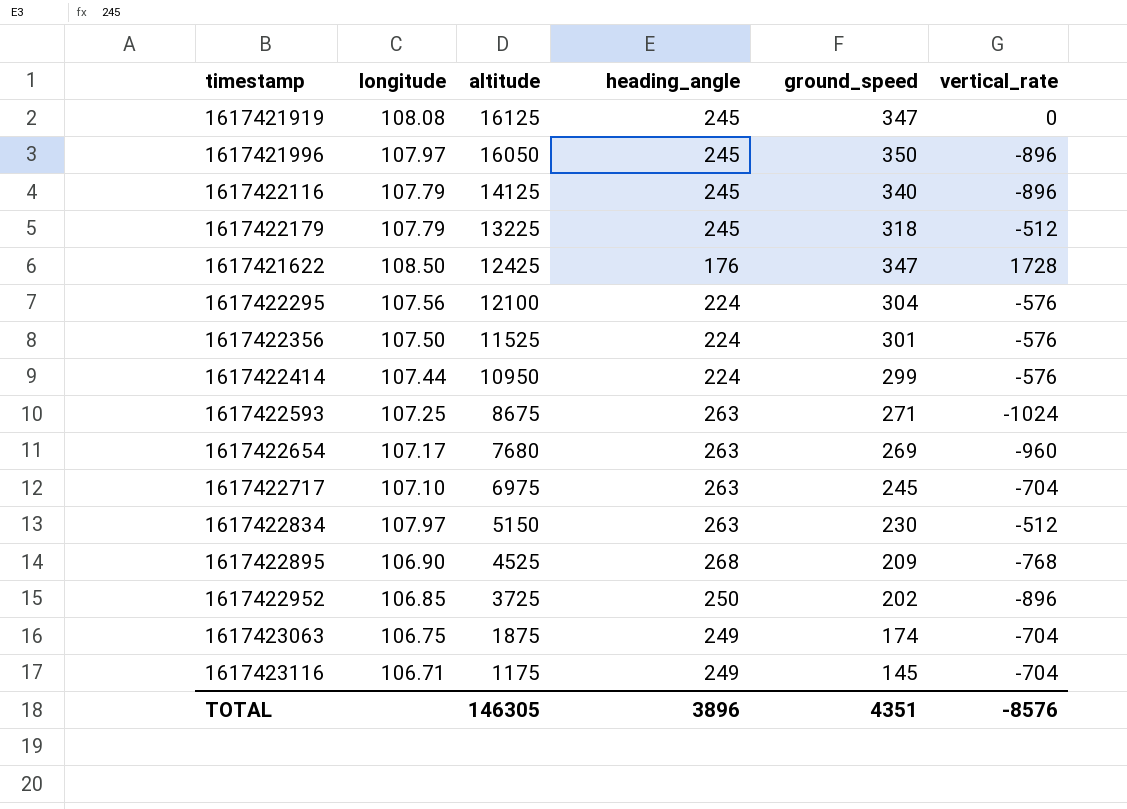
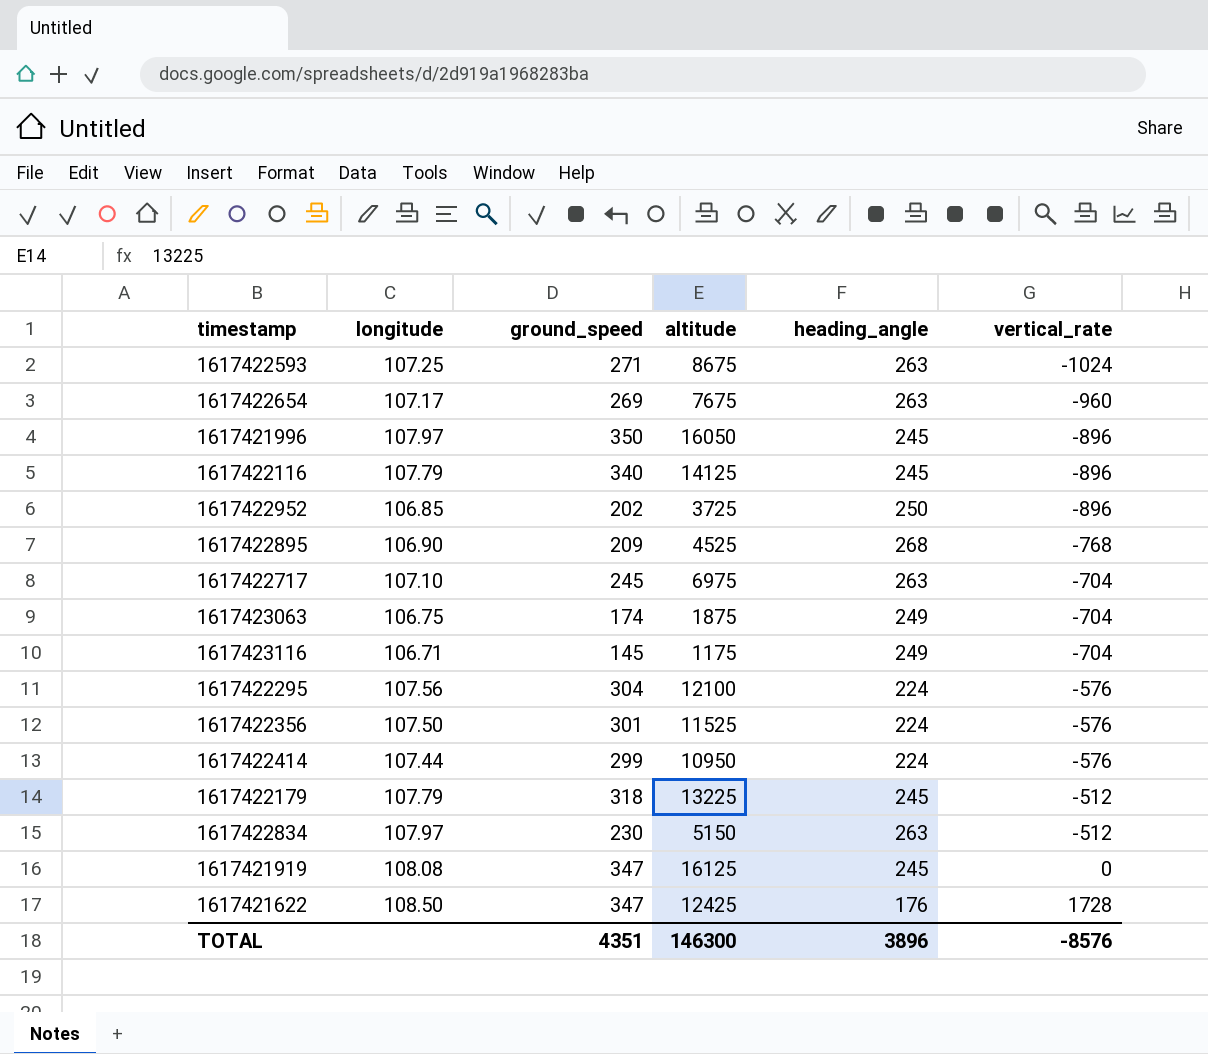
row order: altitude descending -> vertical_rate ascending
column ground_speed | position: 5 -> 3
1617422654 | altitude: 7680 -> 7675
TOTAL | altitude: 146305 -> 146300

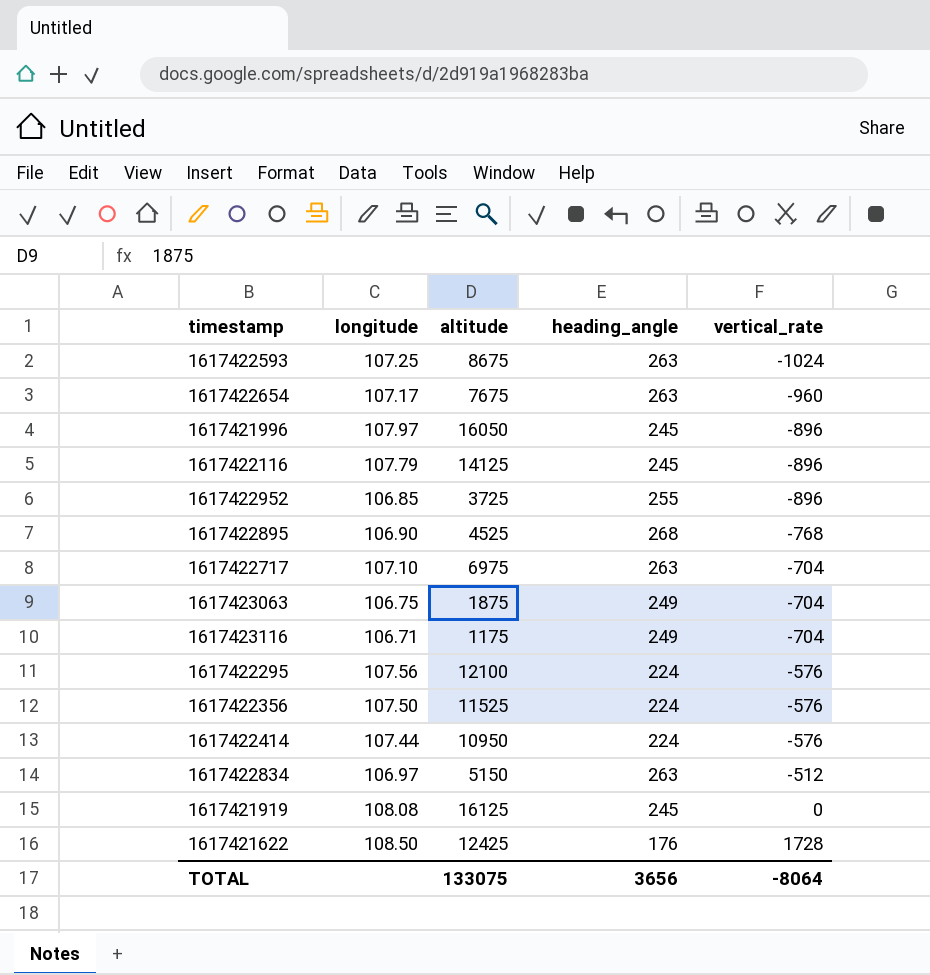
column ground_speed | position: 3 -> none
row 1617422179: 107.79 | 318 | 13225 | 245 | -512 -> none
1617422952 | heading_angle: 250 -> 255
1617422834 | longitude: 107.97 -> 106.97
TOTAL | altitude: 146300 -> 133075
TOTAL | heading_angle: 3896 -> 3656
TOTAL | vertical_rate: -8576 -> -8064

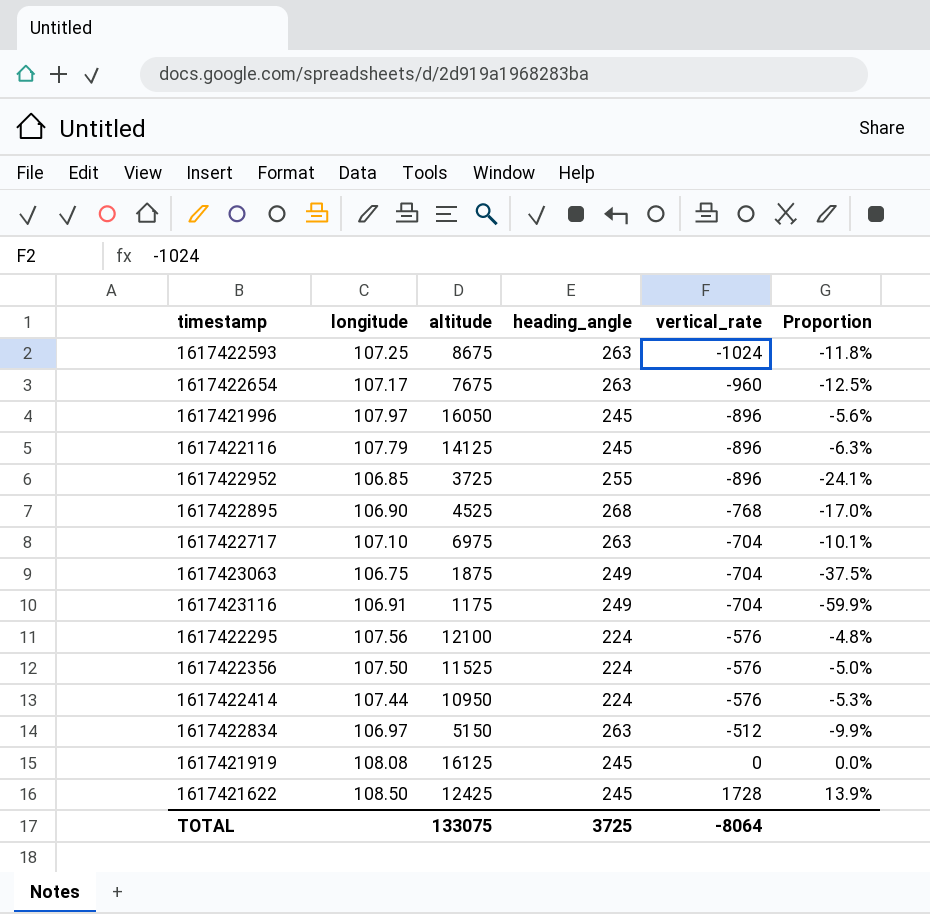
column Proportion | formula: none -> [vertical_rate] / [altitude]
1617423116 | longitude: 106.71 -> 106.91
1617421622 | heading_angle: 176 -> 245
TOTAL | heading_angle: 3656 -> 3725

